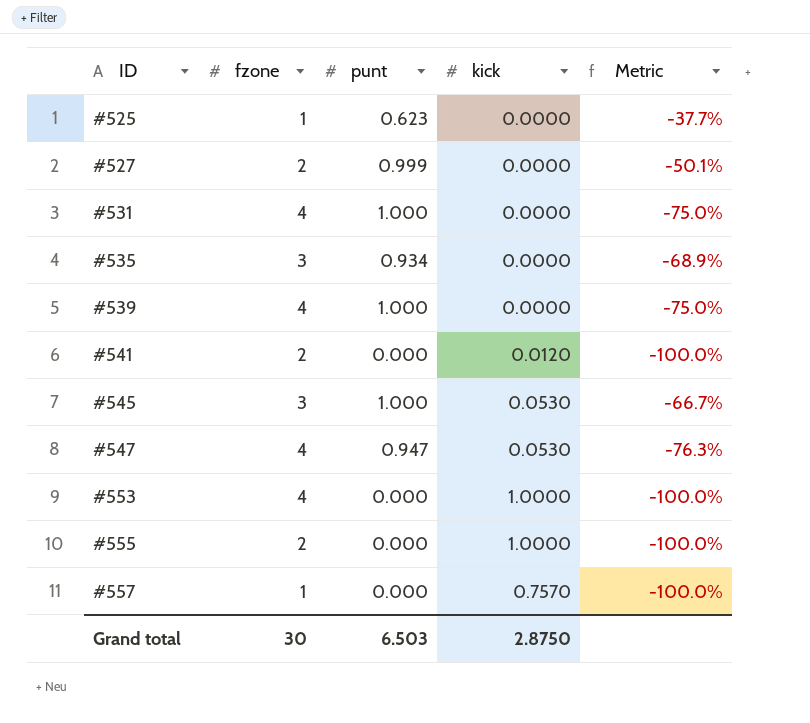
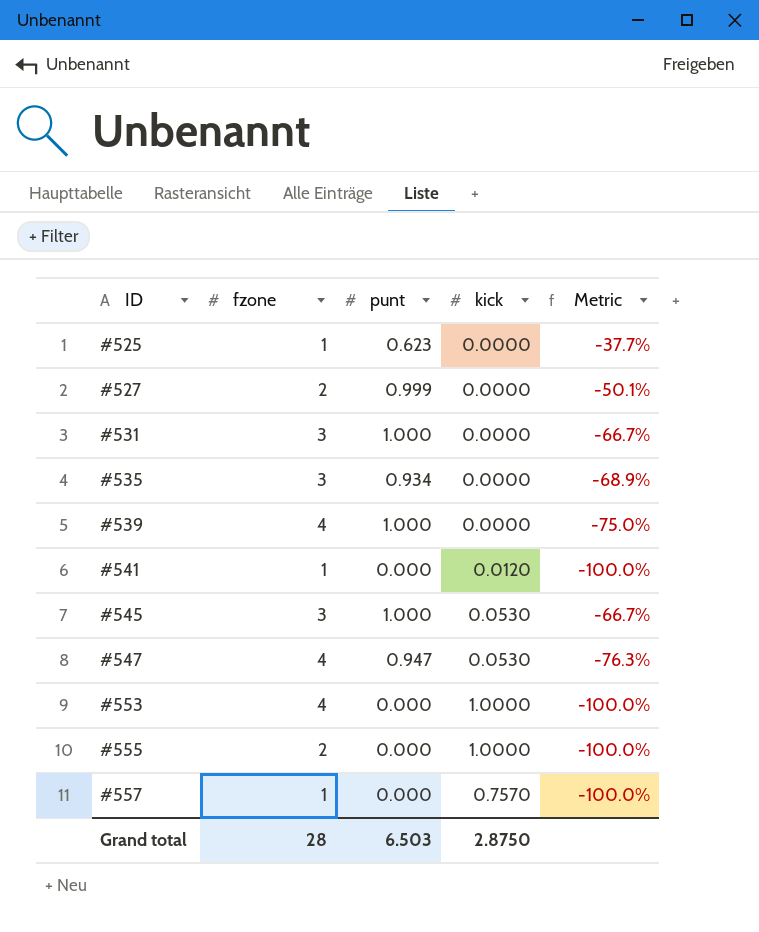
#531 | fzone: 4 -> 3
#531 | Metric: -75.0% -> -66.7%
#541 | fzone: 2 -> 1
Grand total | fzone: 30 -> 28

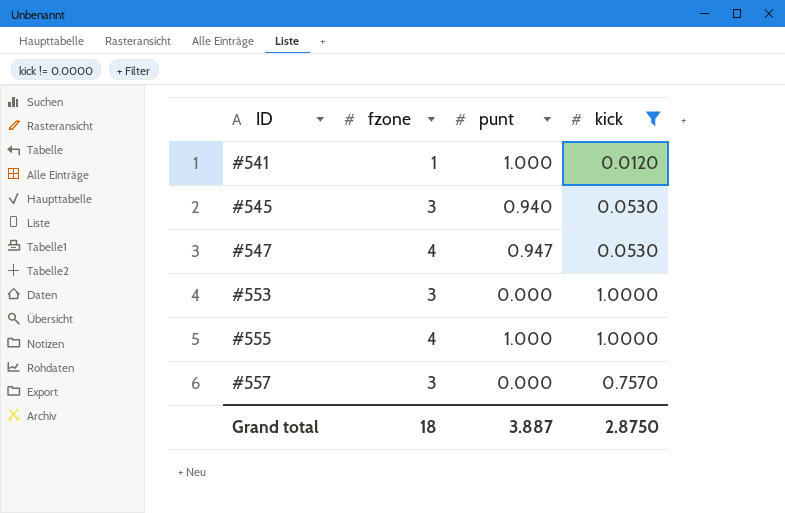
filter: none -> kick != 0.0000
column Metric | formula: ([punt] - [fzone]) / [fzone] -> none
#541 | punt: 0.000 -> 1.000
#545 | punt: 1.000 -> 0.940
#553 | fzone: 4 -> 3
#555 | fzone: 2 -> 4
#555 | punt: 0.000 -> 1.000
#557 | fzone: 1 -> 3
Grand total | fzone: 28 -> 18
Grand total | punt: 6.503 -> 3.887

